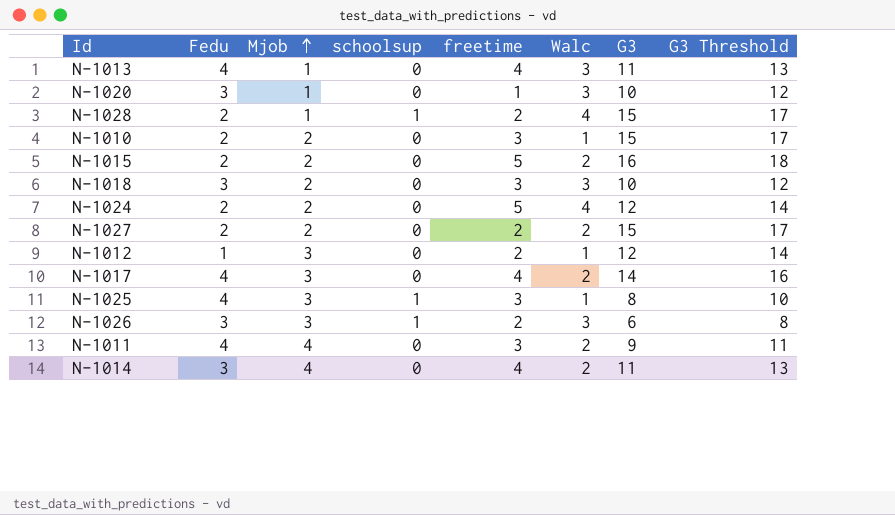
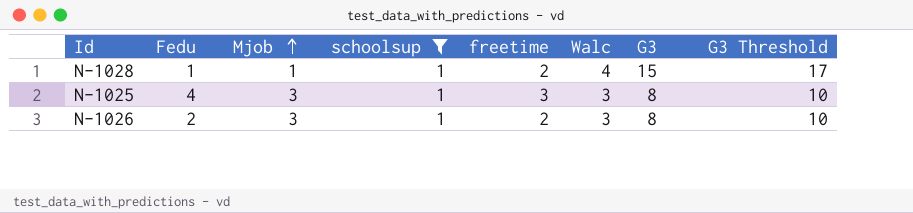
filter: none -> schoolsup = 1
N-1028 | Fedu: 2 -> 1
N-1025 | Walc: 1 -> 3
N-1026 | Fedu: 3 -> 2
N-1026 | G3: 6 -> 8
N-1026 | G3 Threshold: 8 -> 10

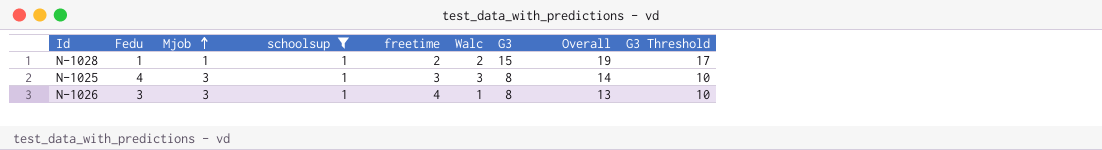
column Overall | formula: none -> [freetime] + [Walc] + [G3]
N-1028 | Walc: 4 -> 2
N-1026 | Fedu: 2 -> 3
N-1026 | freetime: 2 -> 4
N-1026 | Walc: 3 -> 1

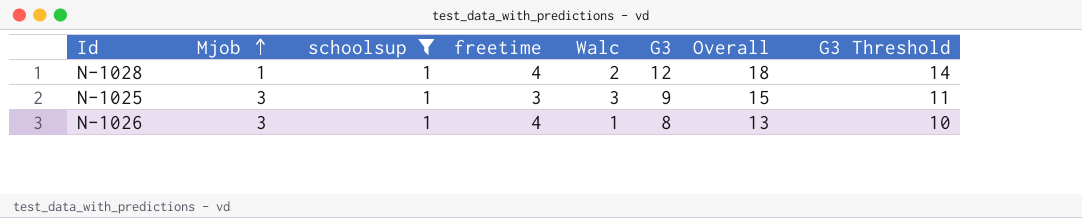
column Fedu | position: 2 -> none
N-1028 | freetime: 2 -> 4
N-1028 | G3: 15 -> 12
N-1028 | Overall: 19 -> 18
N-1028 | G3 Threshold: 17 -> 14
N-1025 | G3: 8 -> 9
N-1025 | Overall: 14 -> 15
N-1025 | G3 Threshold: 10 -> 11

